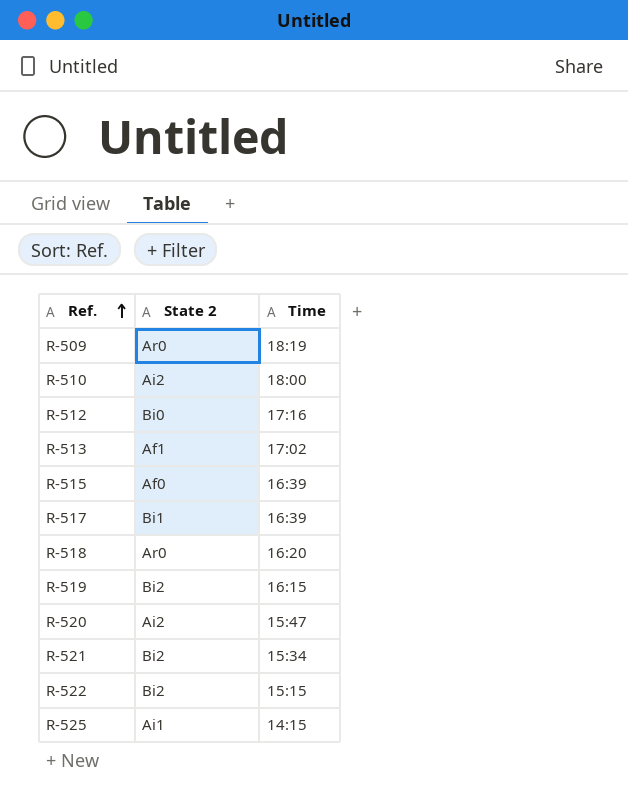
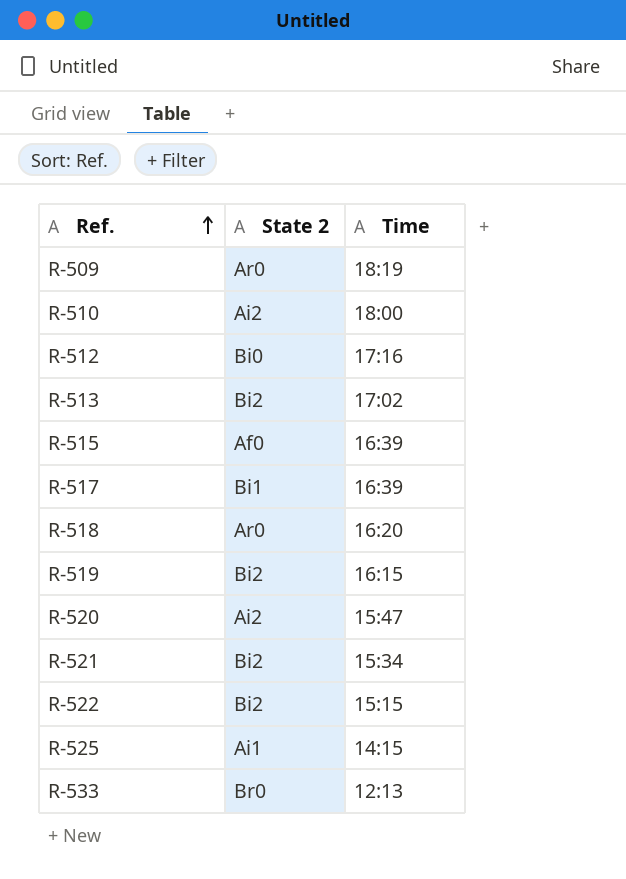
R-513 | State 2: Af1 -> Bi2
row R-533: none -> Br0 | 12:13

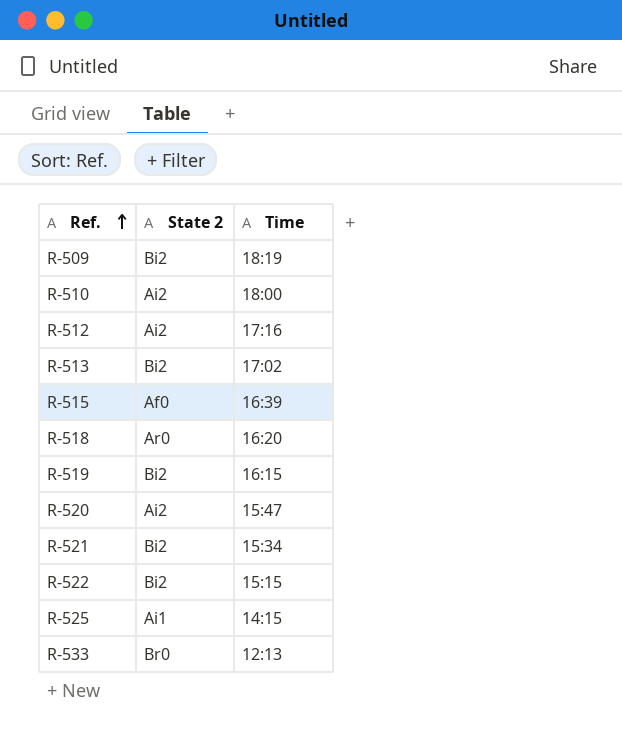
row R-517: Bi1 | 16:39 -> none
R-509 | State 2: Ar0 -> Bi2
R-512 | State 2: Bi0 -> Ai2

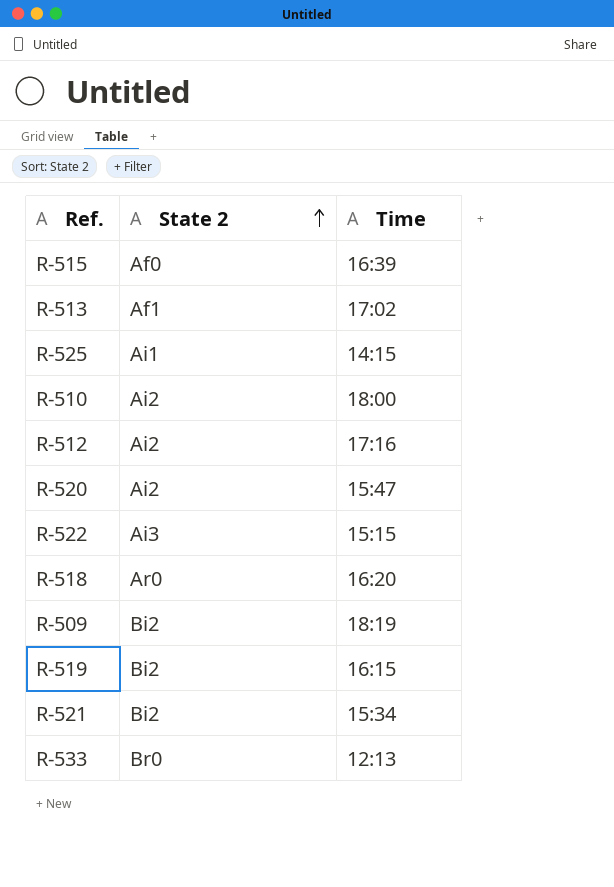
row order: Ref. ascending -> State 2 ascending
R-513 | State 2: Bi2 -> Af1
R-522 | State 2: Bi2 -> Ai3

